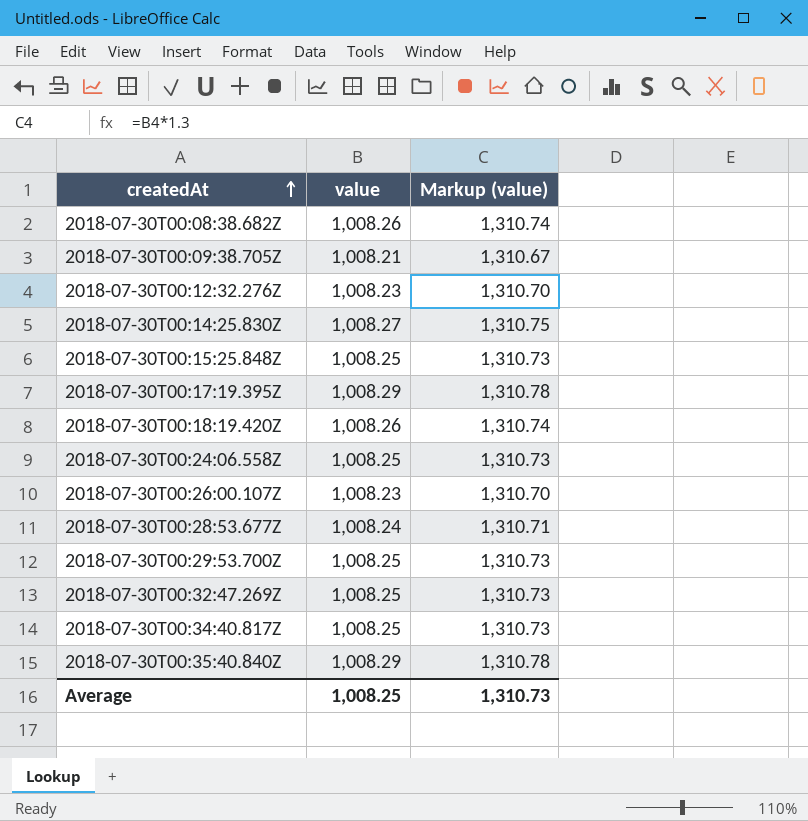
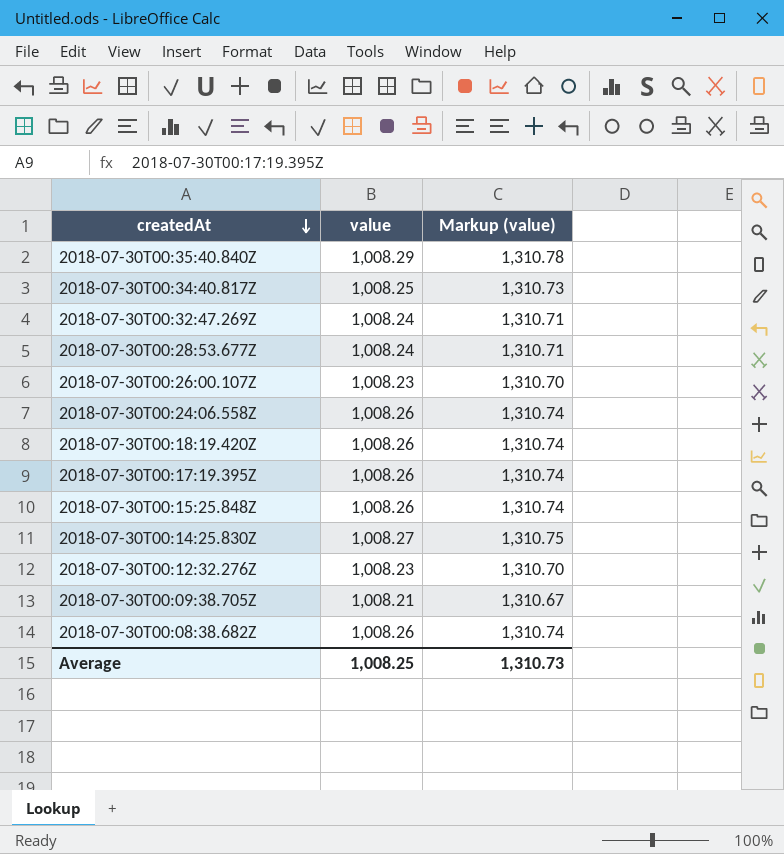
row order: createdAt ascending -> createdAt descending
row 2018-07-30T00:29:53.700Z: 1,008.25 | 1,310.73 -> none
2018-07-30T00:32:47.269Z | value: 1,008.25 -> 1,008.24
2018-07-30T00:32:47.269Z | Markup (value): 1,310.73 -> 1,310.71
2018-07-30T00:24:06.558Z | value: 1,008.25 -> 1,008.26
2018-07-30T00:24:06.558Z | Markup (value): 1,310.73 -> 1,310.74
2018-07-30T00:17:19.395Z | value: 1,008.29 -> 1,008.26
2018-07-30T00:17:19.395Z | Markup (value): 1,310.78 -> 1,310.74
2018-07-30T00:15:25.848Z | value: 1,008.25 -> 1,008.26
2018-07-30T00:15:25.848Z | Markup (value): 1,310.73 -> 1,310.74

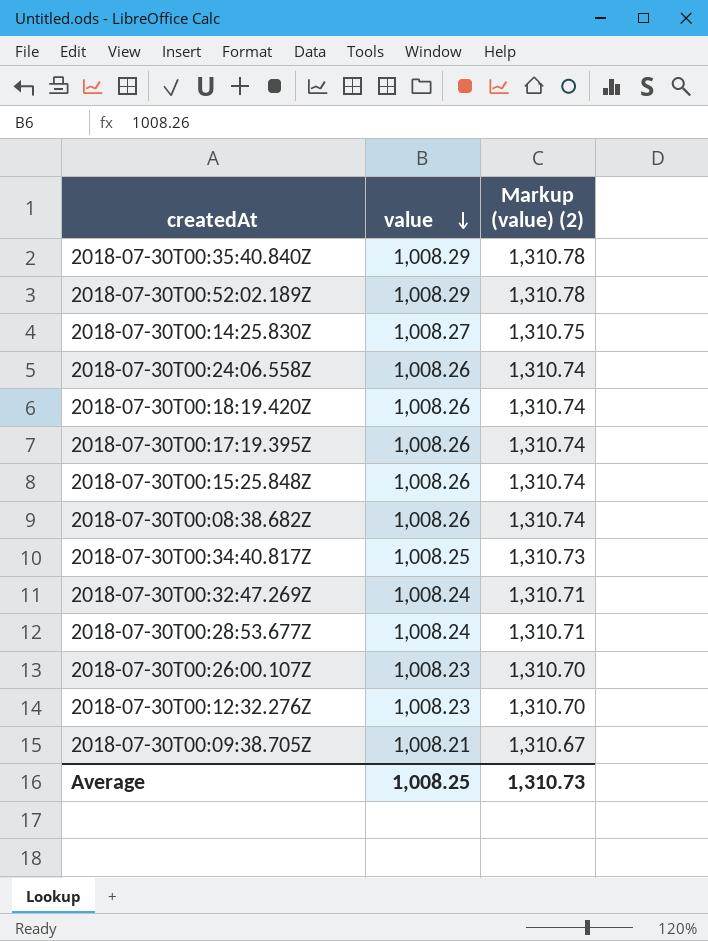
row order: createdAt descending -> value descending
column name: Markup (value) -> Markup (value) (2)
row 2018-07-30T00:52:02.189Z: none -> 1,008.29 | 1,310.78

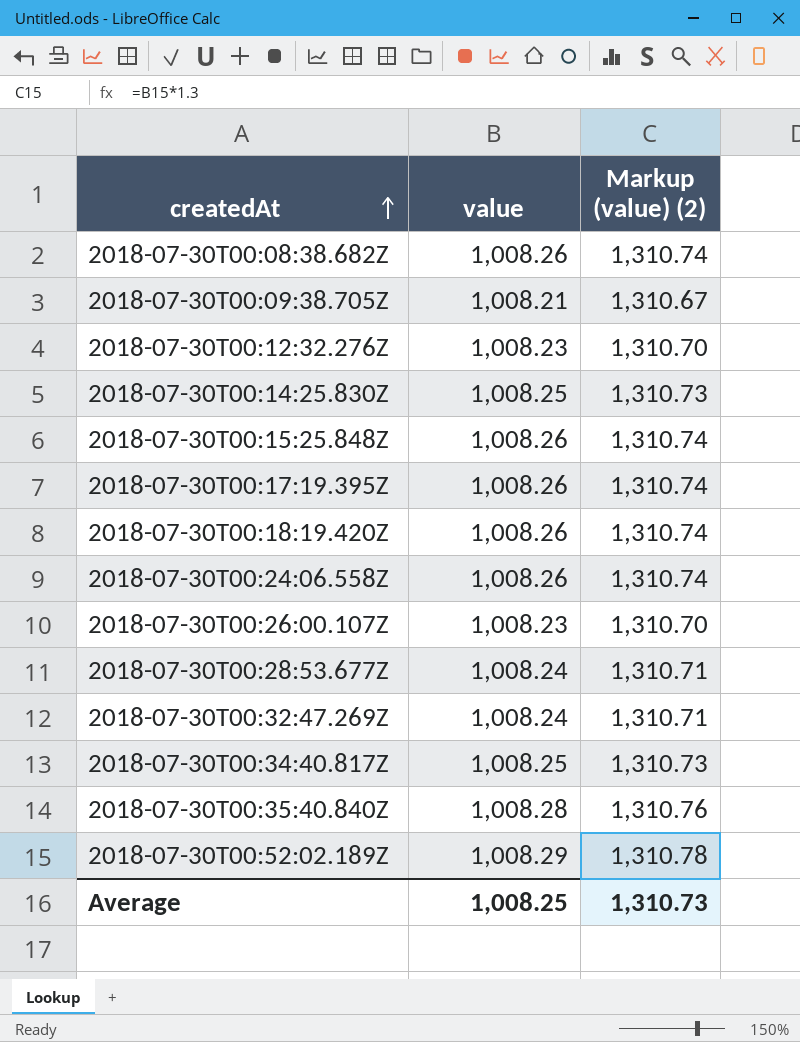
row order: value descending -> createdAt ascending
2018-07-30T00:14:25.830Z | value: 1,008.27 -> 1,008.25
2018-07-30T00:14:25.830Z | Markup (value) (2): 1,310.75 -> 1,310.73
2018-07-30T00:35:40.840Z | value: 1,008.29 -> 1,008.28
2018-07-30T00:35:40.840Z | Markup (value) (2): 1,310.78 -> 1,310.76

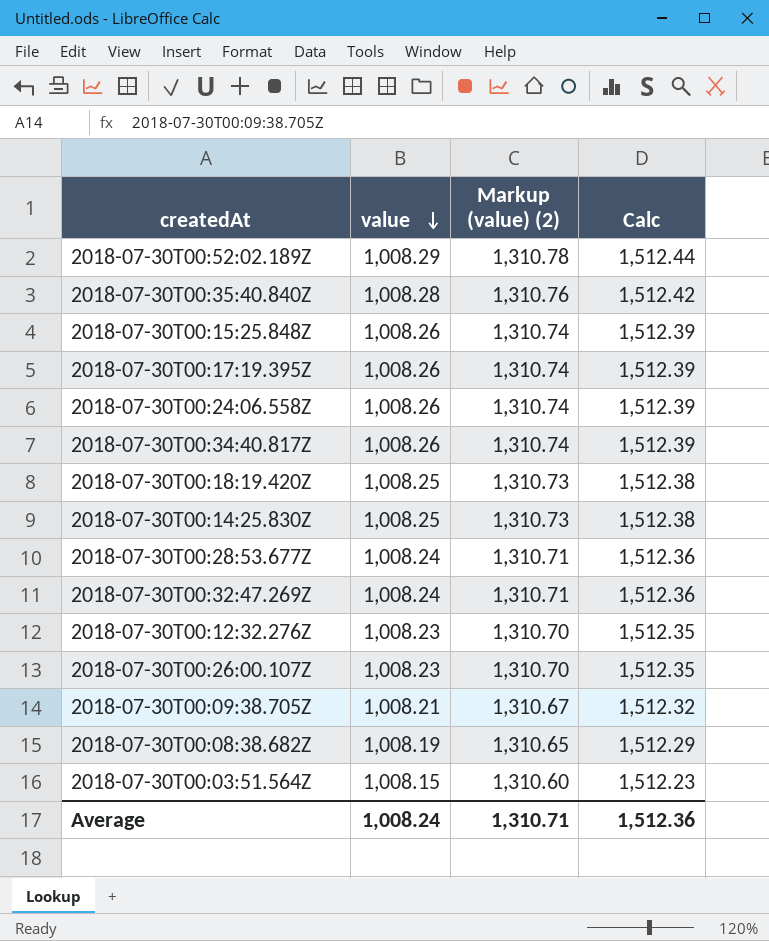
row order: createdAt ascending -> value descending
column Calc | formula: none -> [value] * 1.5
2018-07-30T00:34:40.817Z | value: 1,008.25 -> 1,008.26
2018-07-30T00:34:40.817Z | Markup (value) (2): 1,310.73 -> 1,310.74
2018-07-30T00:18:19.420Z | value: 1,008.26 -> 1,008.25
2018-07-30T00:18:19.420Z | Markup (value) (2): 1,310.74 -> 1,310.73
2018-07-30T00:08:38.682Z | value: 1,008.26 -> 1,008.19
2018-07-30T00:08:38.682Z | Markup (value) (2): 1,310.74 -> 1,310.65
row 2018-07-30T00:03:51.564Z: none -> 1,008.15 | 1,310.60 | 1,512.23
Average | value: 1,008.25 -> 1,008.24
Average | Markup (value) (2): 1,310.73 -> 1,310.71

